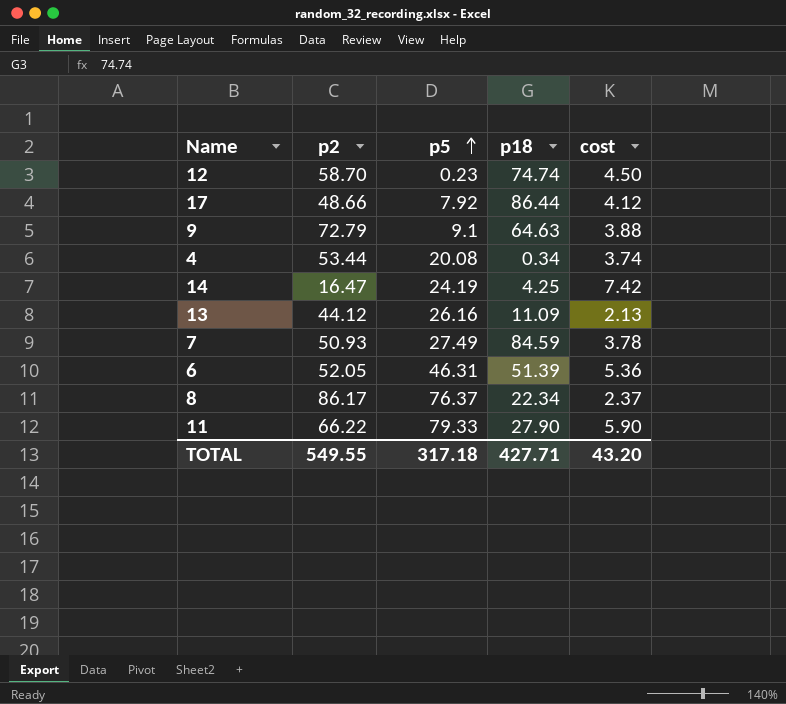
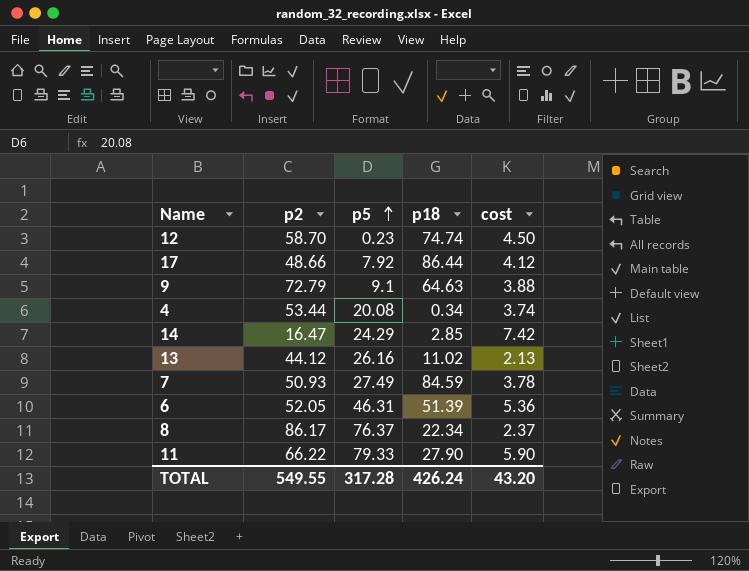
14 | p5: 24.19 -> 24.29
14 | p18: 4.25 -> 2.85
13 | p18: 11.09 -> 11.02
TOTAL | p5: 317.18 -> 317.28
TOTAL | p18: 427.71 -> 426.24

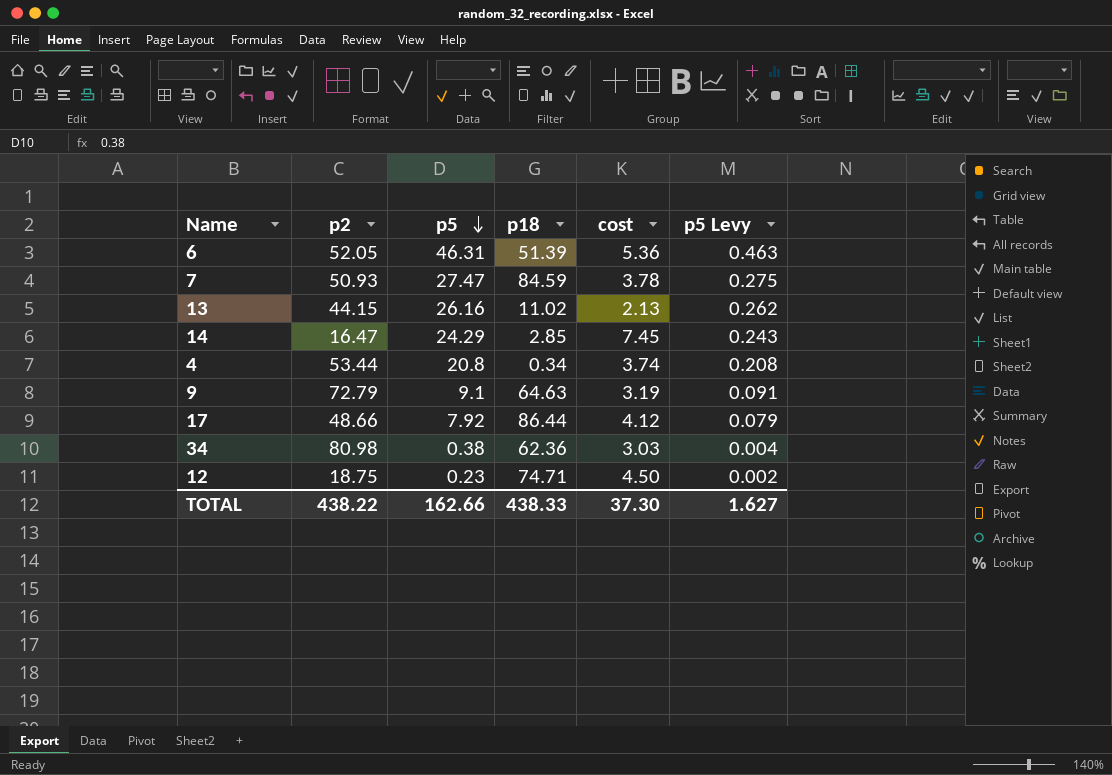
row order: p5 ascending -> p5 descending
column p5 Levy | formula: none -> [p5] * 0.01
row 8: 86.17 | 76.37 | 22.34 | 2.37 -> none
row 11: 66.22 | 79.33 | 27.90 | 5.90 -> none
7 | p5: 27.49 -> 27.47
13 | p2: 44.12 -> 44.15
14 | cost: 7.42 -> 7.45
4 | p5: 20.08 -> 20.8
9 | cost: 3.88 -> 3.19
row 34: none -> 80.98 | 0.38 | 62.36 | 3.03 | 0.004
12 | p2: 58.70 -> 18.75
12 | p18: 74.74 -> 74.71
TOTAL | p2: 549.55 -> 438.22
TOTAL | p5: 317.28 -> 162.66
TOTAL | p18: 426.24 -> 438.33
TOTAL | cost: 43.20 -> 37.30

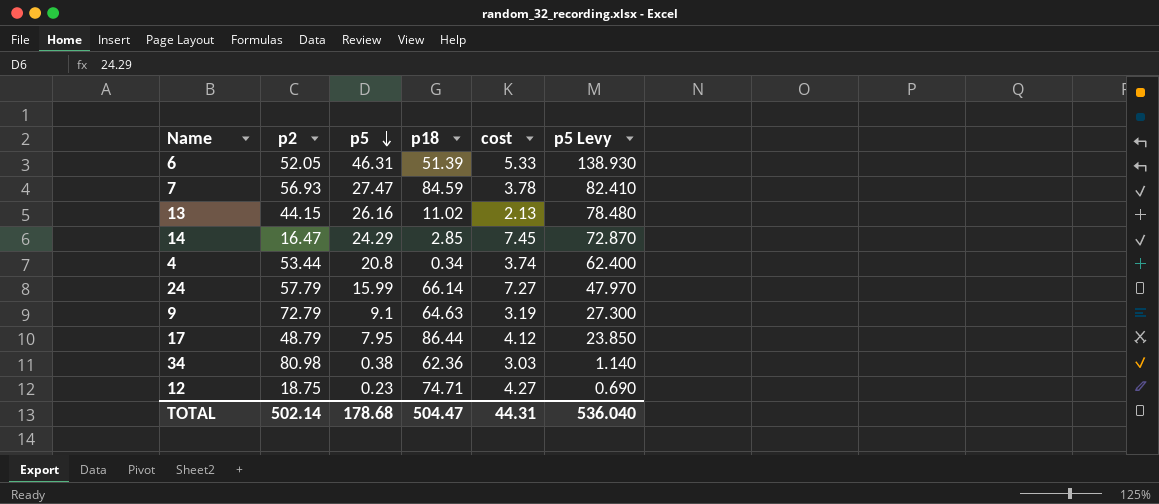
column p5 Levy | formula: [p5] * 0.01 -> [p5] * 3
6 | cost: 5.36 -> 5.33
7 | p2: 50.93 -> 56.93
row 24: none -> 57.79 | 15.99 | 66.14 | 7.27 | 47.970
17 | p2: 48.66 -> 48.79
17 | p5: 7.92 -> 7.95
12 | cost: 4.50 -> 4.27
TOTAL | p2: 438.22 -> 502.14
TOTAL | p5: 162.66 -> 178.68
TOTAL | p18: 438.33 -> 504.47
TOTAL | cost: 37.30 -> 44.31
TOTAL | p5 Levy: 1.627 -> 536.040

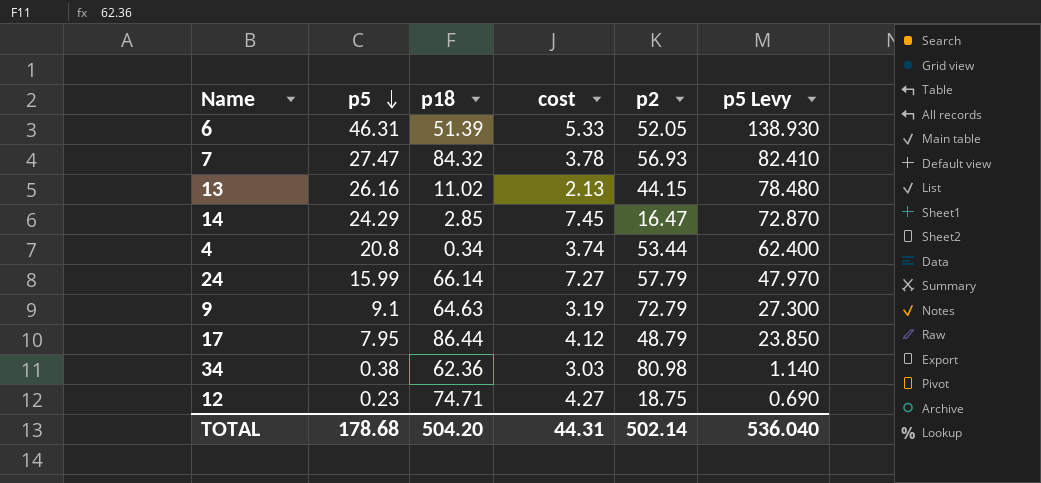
column p2 | position: 2 -> 5
7 | p18: 84.59 -> 84.32
TOTAL | p18: 504.47 -> 504.20

